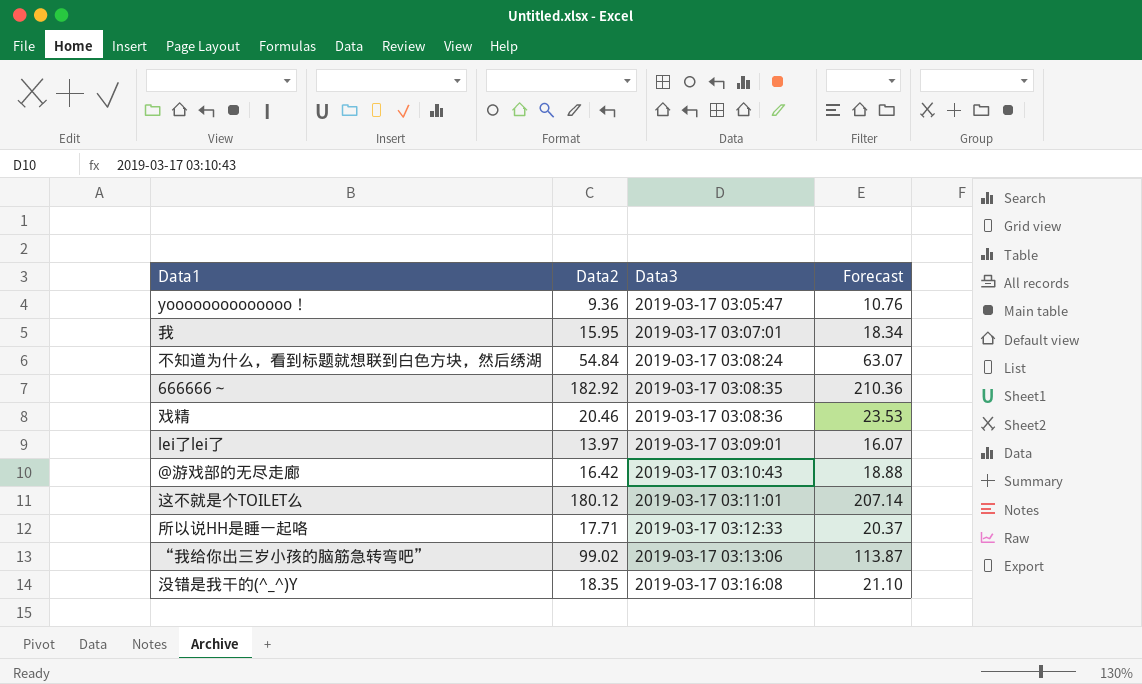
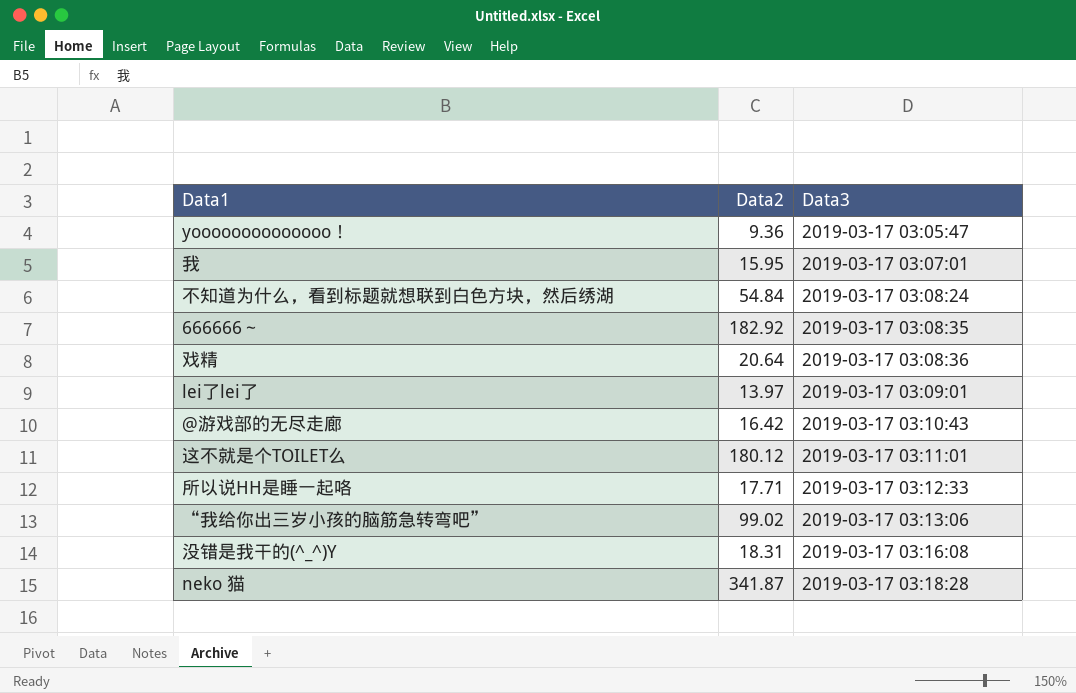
column Forecast | formula: [Data2] * 1.15 -> none
戏精 | Data2: 20.46 -> 20.64
没错是我干的(^_^)Y | Data2: 18.35 -> 18.31
row neko 猫: none -> 341.87 | 2019-03-17 03:18:28

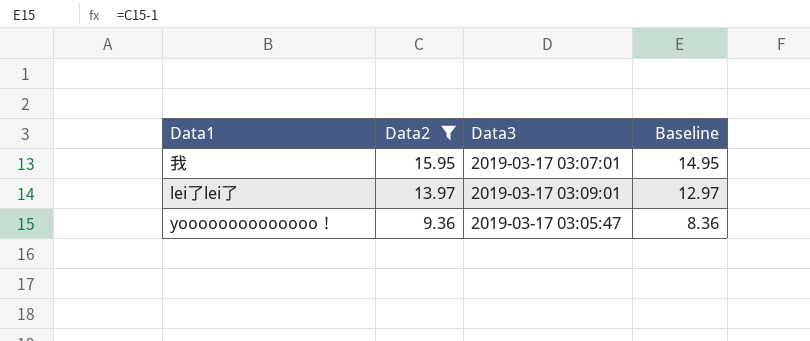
filter: none -> Data2 <= 15.95
row order: Data3 ascending -> Data2 descending
column Baseline | formula: none -> [Data2] - 1

